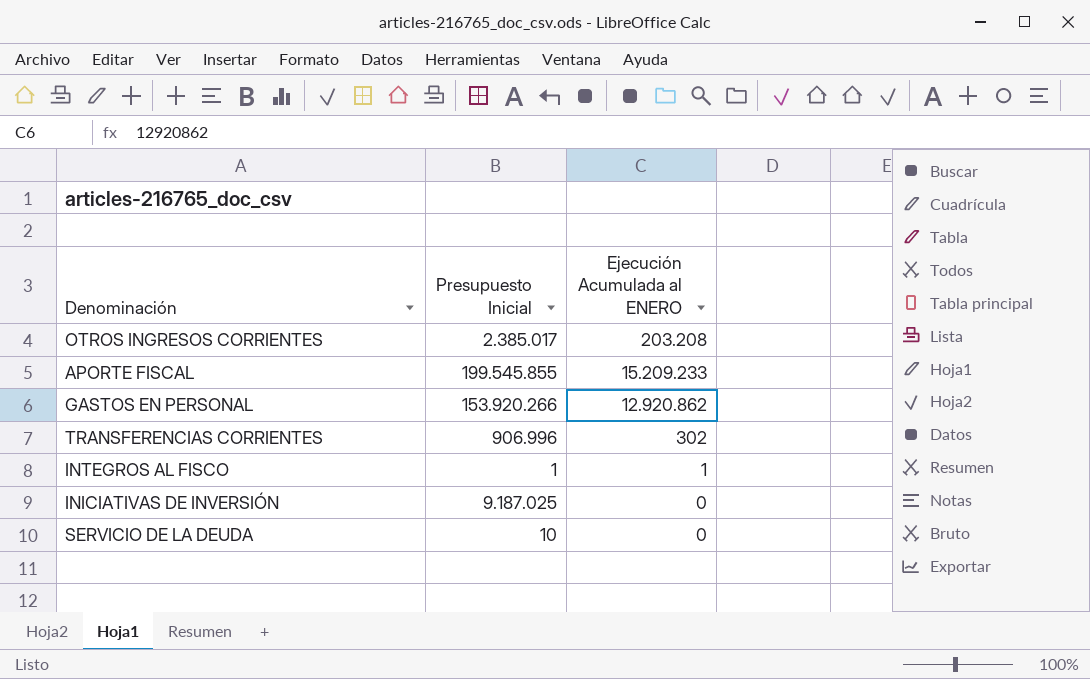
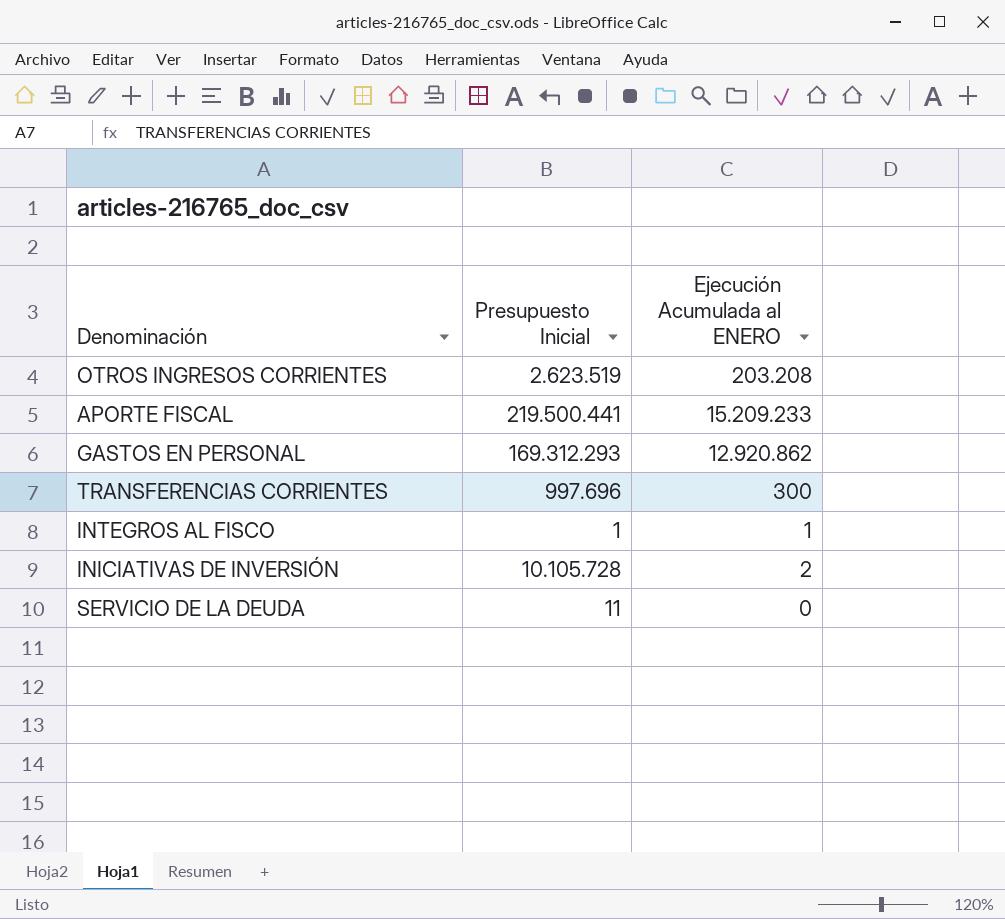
OTROS INGRESOS CORRIENTES | Presupuesto Inicial: 2.385.017 -> 2.623.519
APORTE FISCAL | Presupuesto Inicial: 199.545.855 -> 219.500.441
GASTOS EN PERSONAL | Presupuesto Inicial: 153.920.266 -> 169.312.293
TRANSFERENCIAS CORRIENTES | Presupuesto Inicial: 906.996 -> 997.696
TRANSFERENCIAS CORRIENTES | Ejecución Acumulada al ENERO: 302 -> 300
INICIATIVAS DE INVERSIÓN | Presupuesto Inicial: 9.187.025 -> 10.105.728
INICIATIVAS DE INVERSIÓN | Ejecución Acumulada al ENERO: 0 -> 2
SERVICIO DE LA DEUDA | Presupuesto Inicial: 10 -> 11

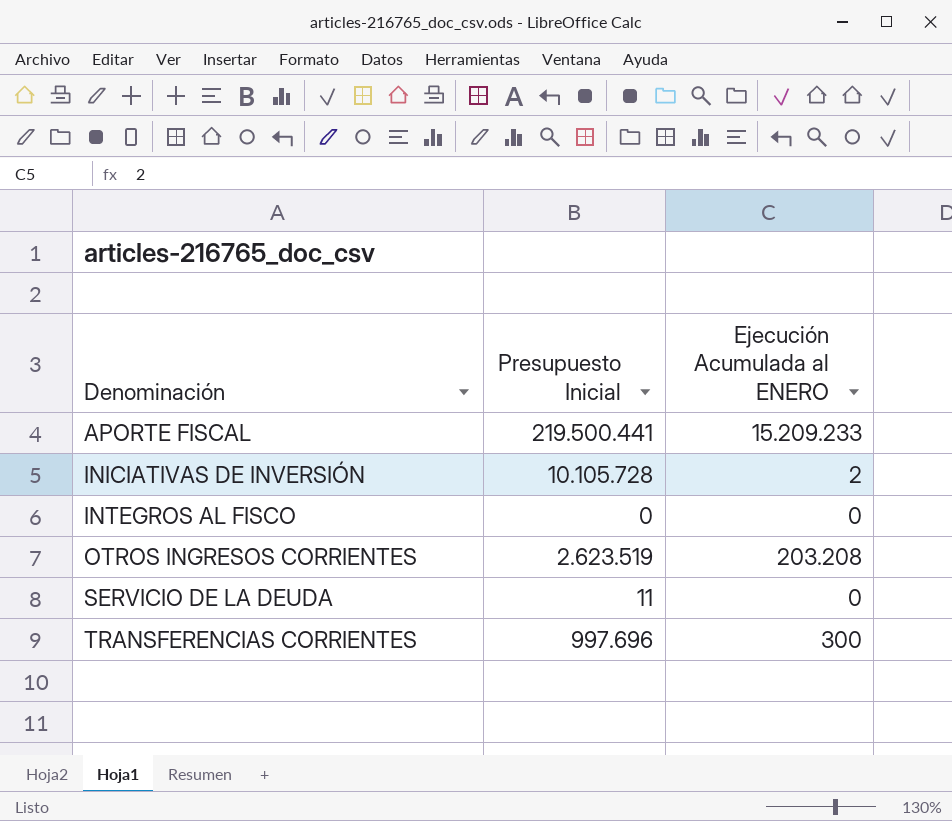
row order: none -> Denominación ascending
row GASTOS EN PERSONAL: 169.312.293 | 12.920.862 -> none
INTEGROS AL FISCO | Presupuesto Inicial: 1 -> 0
INTEGROS AL FISCO | Ejecución Acumulada al ENERO: 1 -> 0

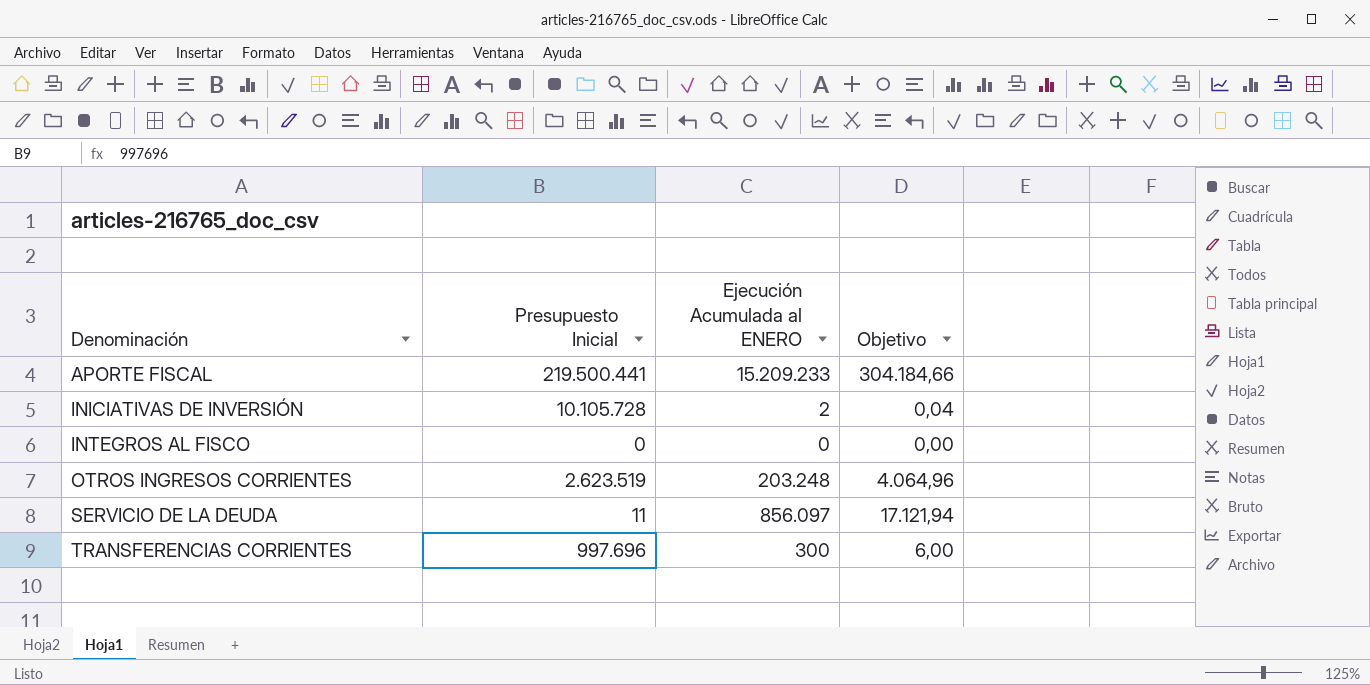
column Objetivo | formula: none -> [Ejecución Acumulada al ENERO] * 0,02
OTROS INGRESOS CORRIENTES | Ejecución Acumulada al ENERO: 203.208 -> 203.248
SERVICIO DE LA DEUDA | Ejecución Acumulada al ENERO: 0 -> 856.097

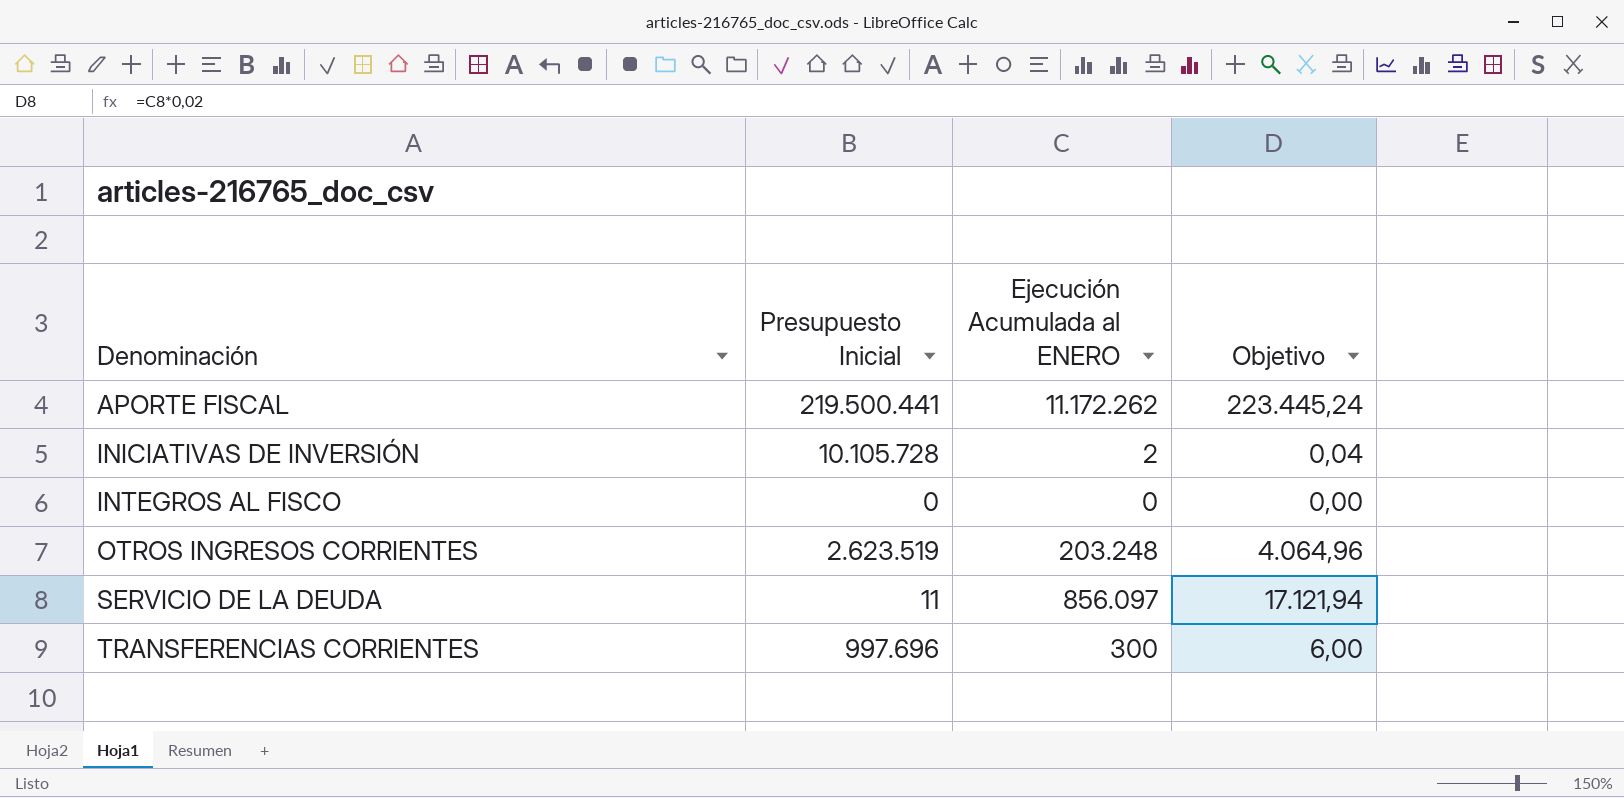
APORTE FISCAL | Ejecución Acumulada al ENERO: 15.209.233 -> 11.172.262
APORTE FISCAL | Objetivo: 304.184,66 -> 223.445,24

